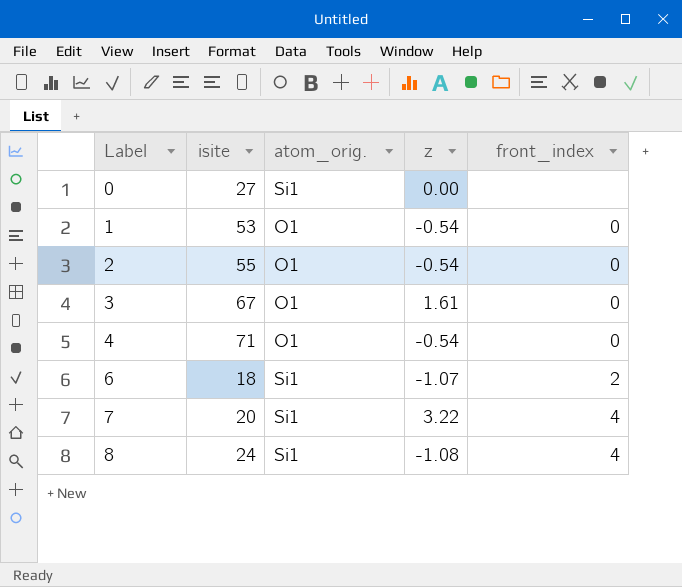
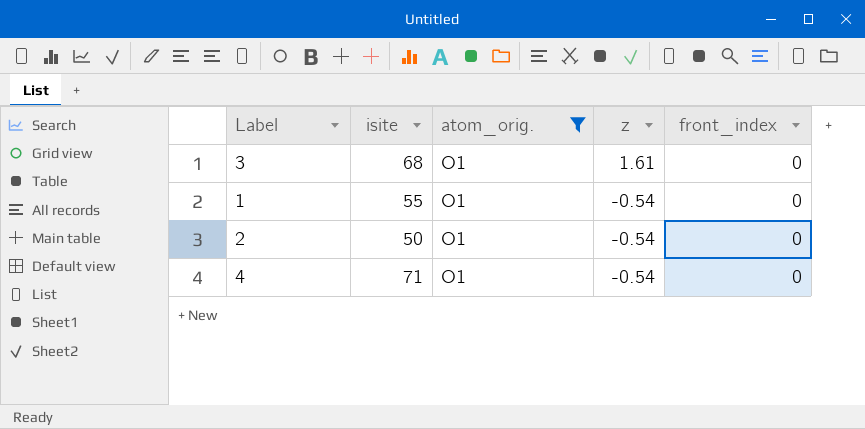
filter: none -> atom_orig. = O1
row order: Label ascending -> z descending
3 | isite: 67 -> 68
1 | isite: 53 -> 55
2 | isite: 55 -> 50

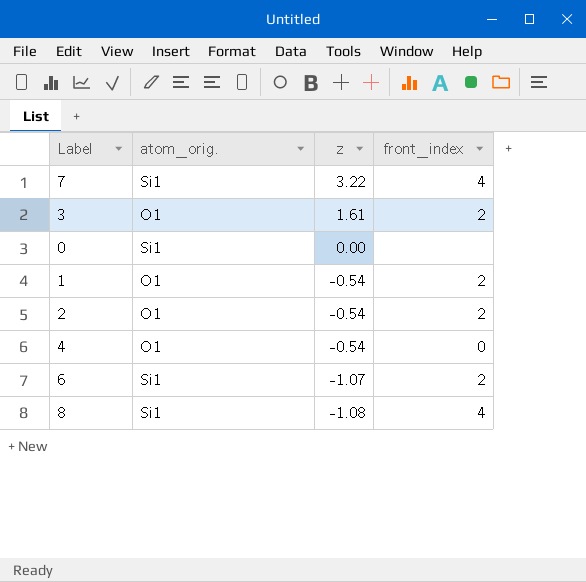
filter: atom_orig. = O1 -> none
column isite | position: 2 -> none
3 | front_index: 0 -> 2
1 | front_index: 0 -> 2
2 | front_index: 0 -> 2

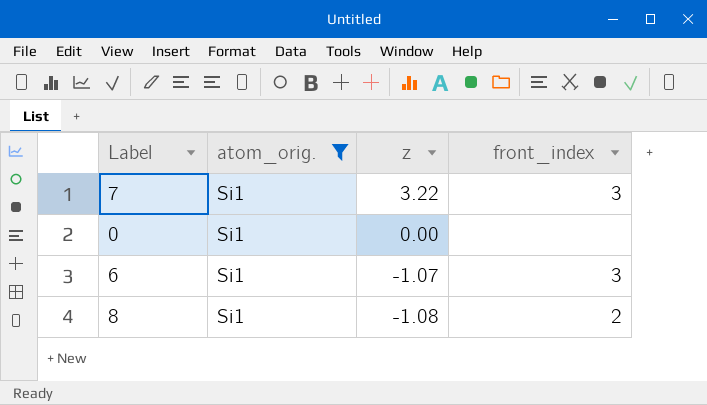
filter: none -> atom_orig. = Si1
7 | front_index: 4 -> 3
6 | front_index: 2 -> 3
8 | front_index: 4 -> 2

